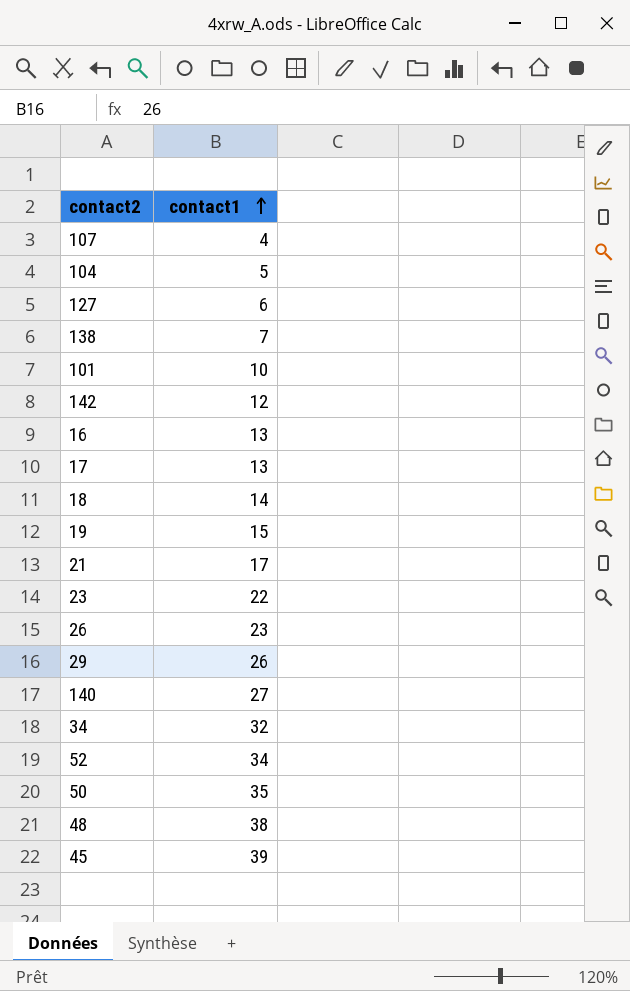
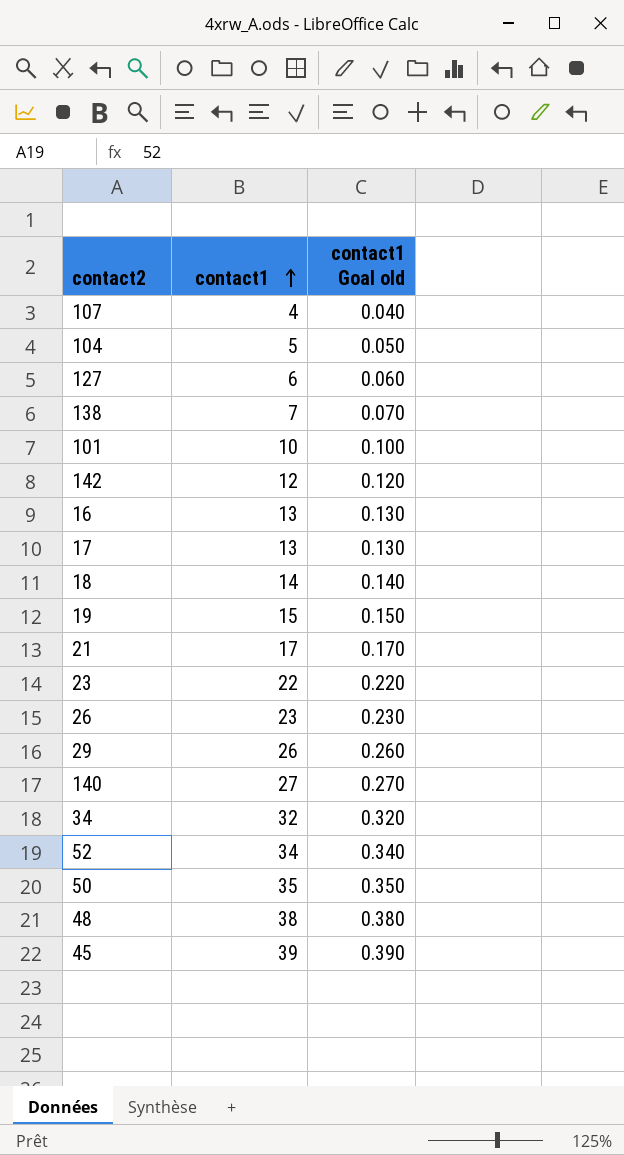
column contact1 Goal old | formula: none -> [contact1] * 0.01

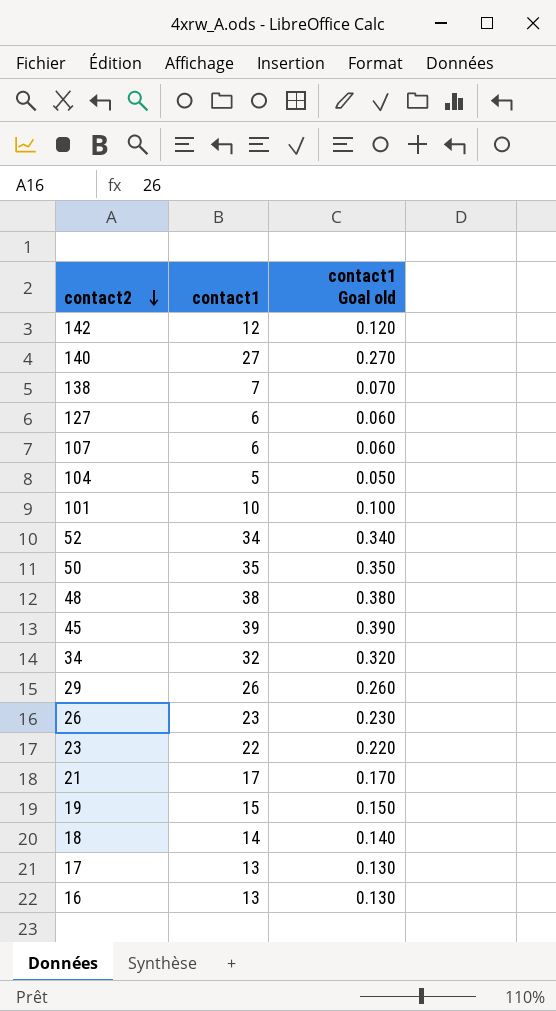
row order: contact1 ascending -> contact2 descending
107 | contact1: 4 -> 6
107 | contact1 Goal old: 0.040 -> 0.060

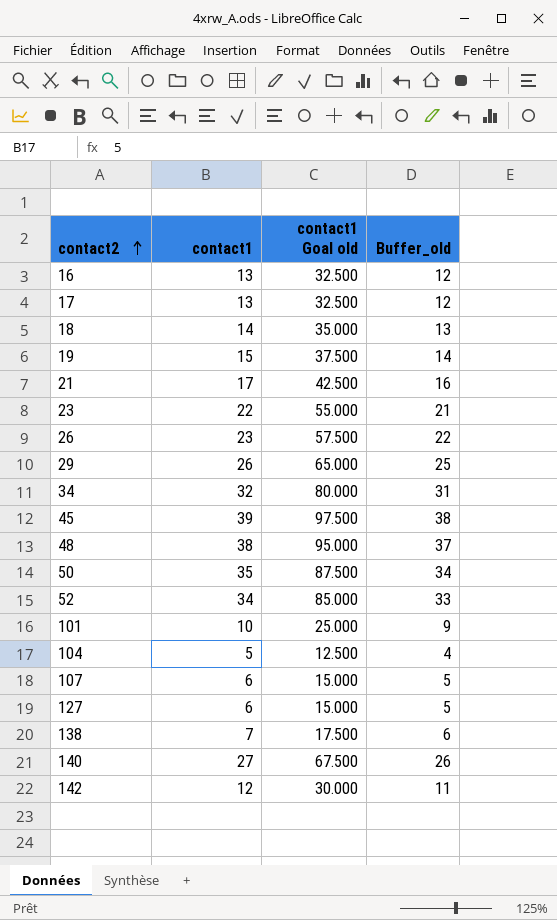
row order: contact2 descending -> contact2 ascending
column contact1 Goal old | formula: [contact1] * 0.01 -> [contact1] * 2.5
column Buffer_old | formula: none -> [contact1] - 1

